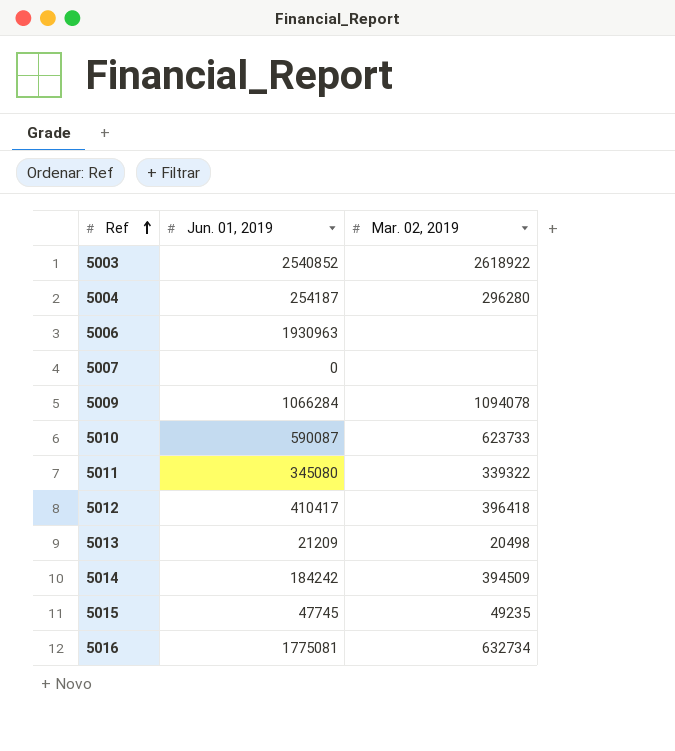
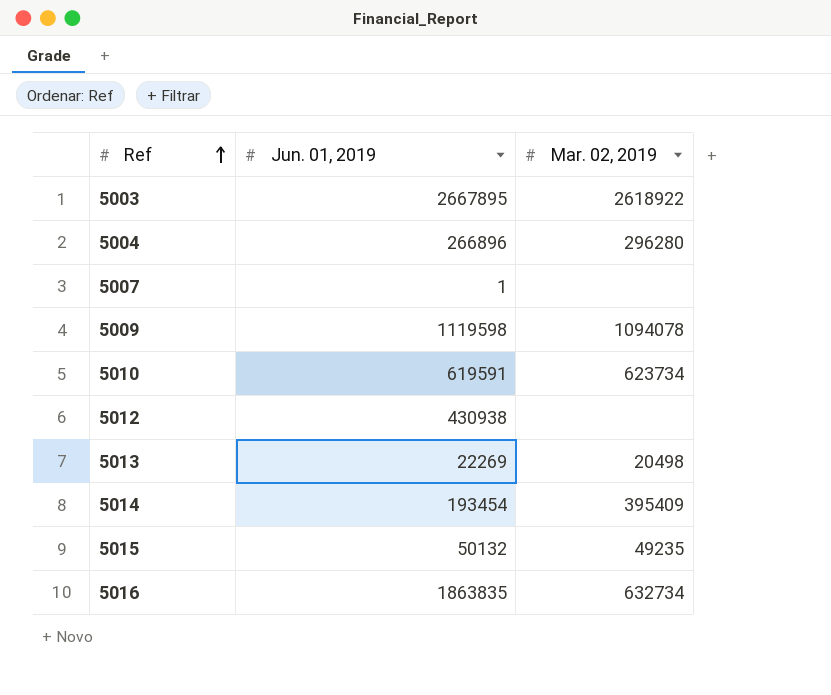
row 5006: 1930963 | none -> none
row 5011: 345080 | 339322 -> none
5003 | Jun. 01, 2019: 2540852 -> 2667895
5004 | Jun. 01, 2019: 254187 -> 266896
5007 | Jun. 01, 2019: 0 -> 1
5009 | Jun. 01, 2019: 1066284 -> 1119598
5010 | Jun. 01, 2019: 590087 -> 619591
5010 | Mar. 02, 2019: 623733 -> 623734
5012 | Jun. 01, 2019: 410417 -> 430938
5012 | Mar. 02, 2019: 396418 -> none
5013 | Jun. 01, 2019: 21209 -> 22269
5014 | Jun. 01, 2019: 184242 -> 193454
5014 | Mar. 02, 2019: 394509 -> 395409
5015 | Jun. 01, 2019: 47745 -> 50132
5016 | Jun. 01, 2019: 1775081 -> 1863835

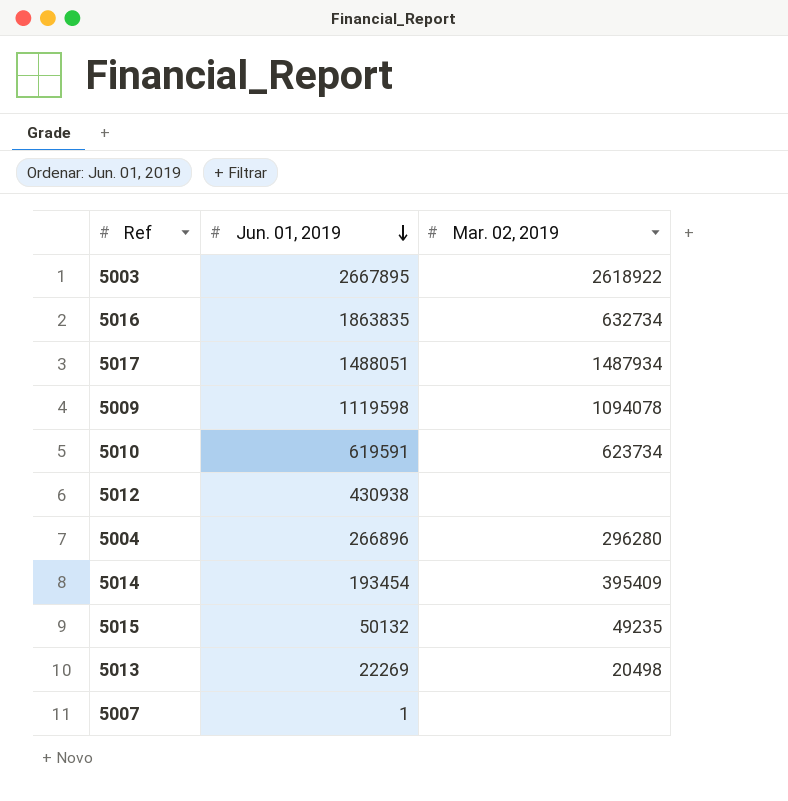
row order: Ref ascending -> Jun. 01, 2019 descending
row 5017: none -> 1488051 | 1487934

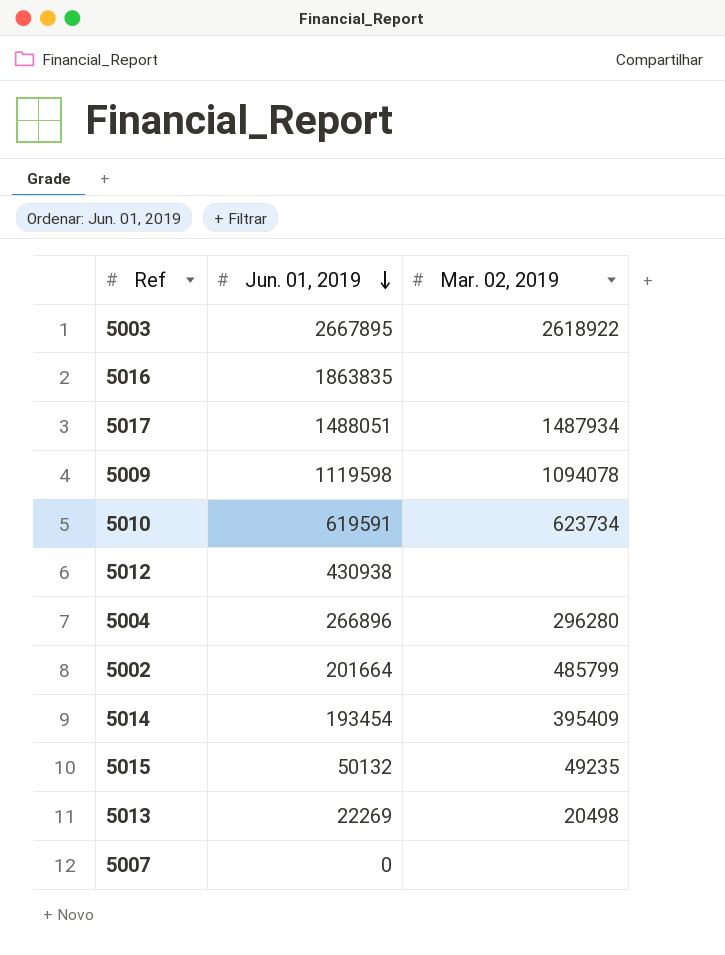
5016 | Mar. 02, 2019: 632734 -> none
row 5002: none -> 201664 | 485799
5007 | Jun. 01, 2019: 1 -> 0

